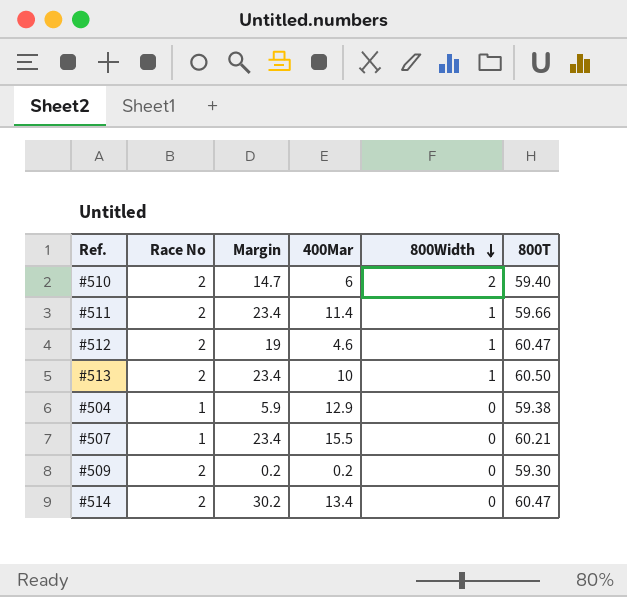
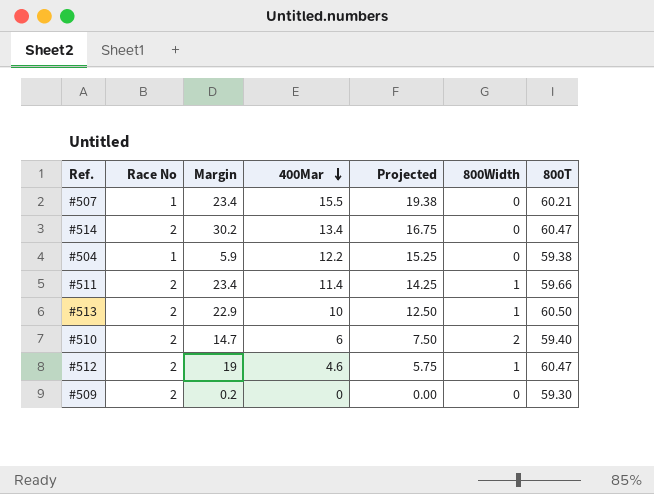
row order: 800Width descending -> 400Mar descending
column Projected | formula: none -> [400Mar] * 1.25
#504 | 400Mar: 12.9 -> 12.2
#513 | Margin: 23.4 -> 22.9
#509 | 400Mar: 0.2 -> 0

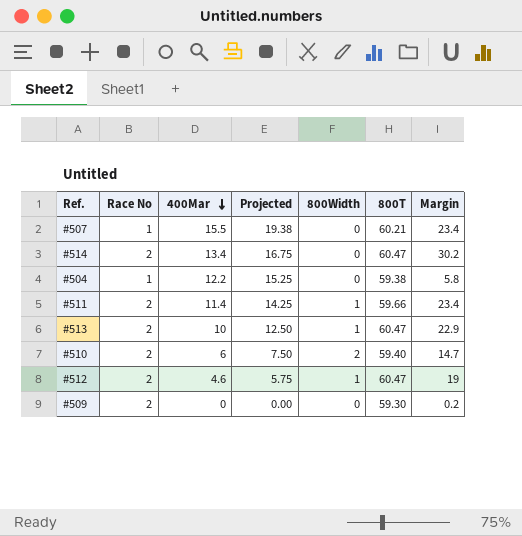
column Margin | position: 3 -> 7
#504 | Margin: 5.9 -> 5.8
#513 | 800T: 60.50 -> 60.47

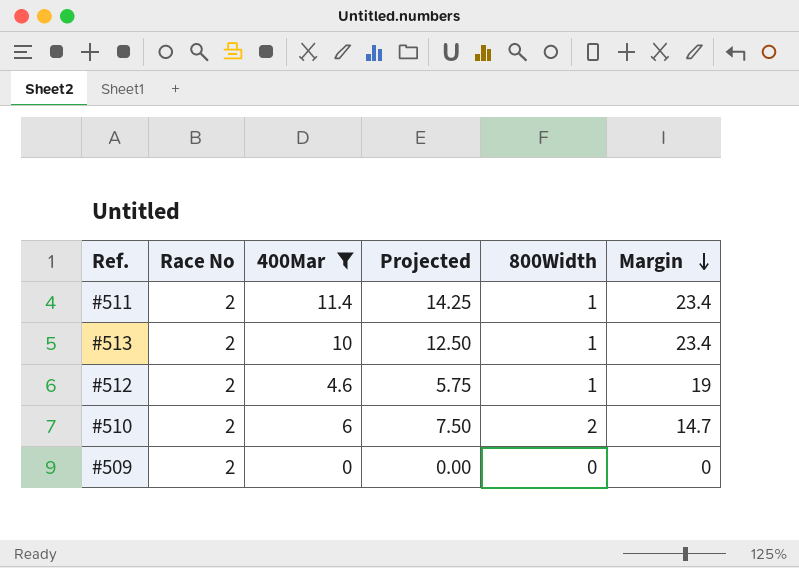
filter: none -> 400Mar <= 11.4
row order: 400Mar descending -> Margin descending
column 800T | position: 6 -> none
#513 | Margin: 22.9 -> 23.4
#509 | Margin: 0.2 -> 0

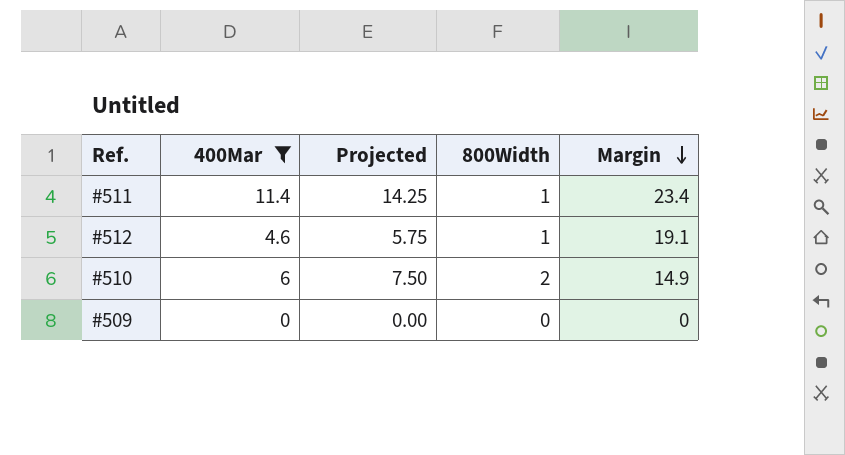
column Race No | position: 2 -> none
row #513: 2 | 10 | 12.50 | 1 | 23.4 -> none
#512 | Margin: 19 -> 19.1
#510 | Margin: 14.7 -> 14.9

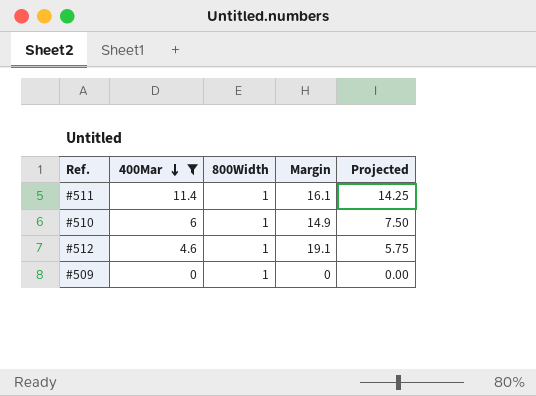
row order: Margin descending -> 400Mar descending
column Projected | position: 3 -> 5
#511 | Margin: 23.4 -> 16.1
#510 | 800Width: 2 -> 1
#509 | 800Width: 0 -> 1

